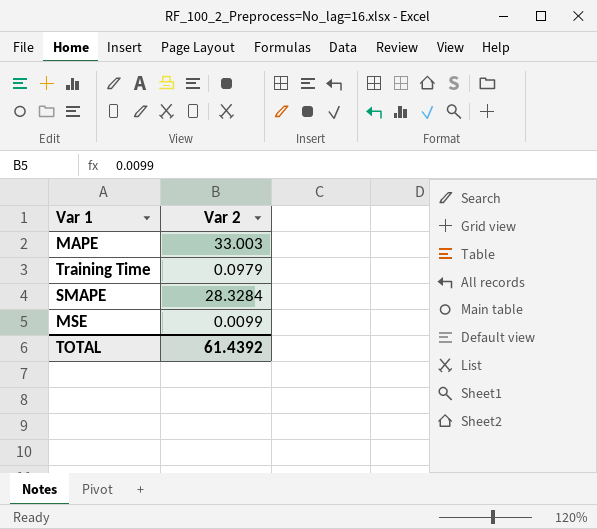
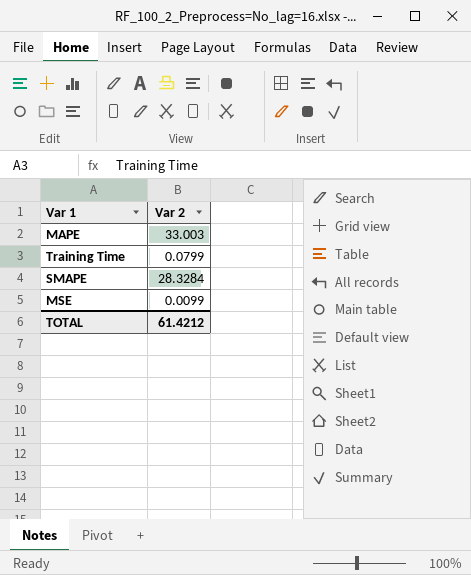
Training Time | Var 2: 0.0979 -> 0.0799
TOTAL | Var 2: 61.4392 -> 61.4212

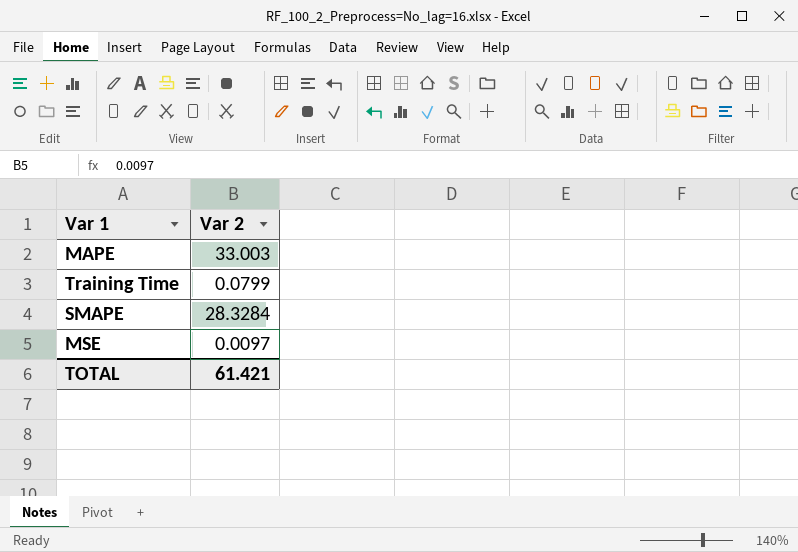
MSE | Var 2: 0.0099 -> 0.0097
TOTAL | Var 2: 61.4212 -> 61.421

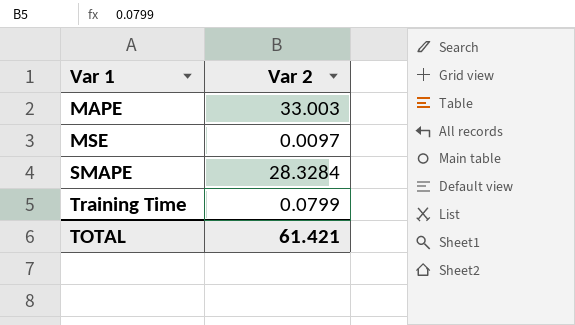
row order: none -> Var 1 ascending

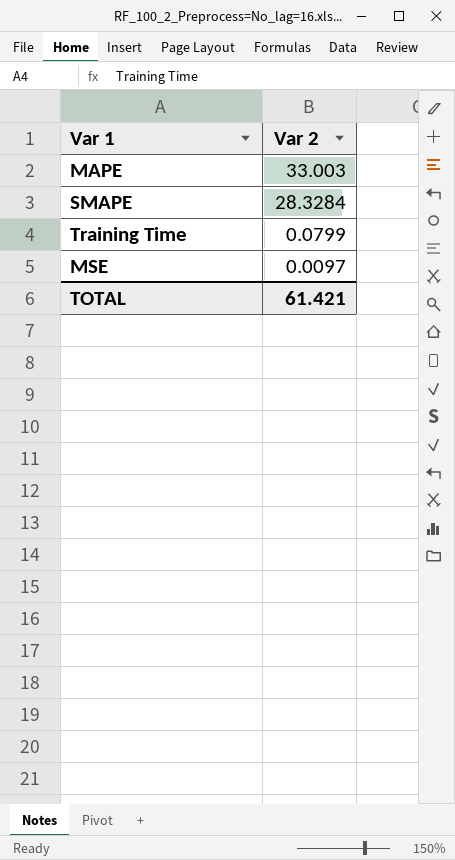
row order: Var 1 ascending -> Var 2 descending

